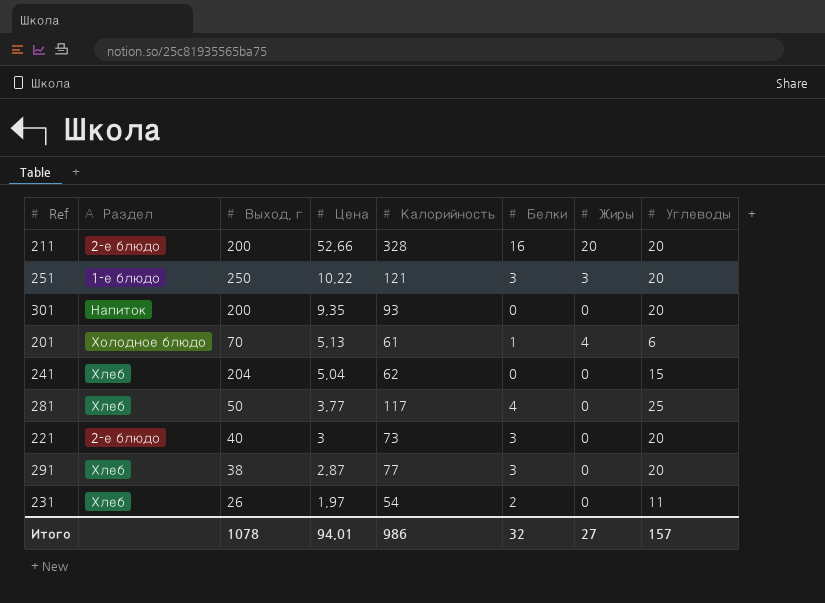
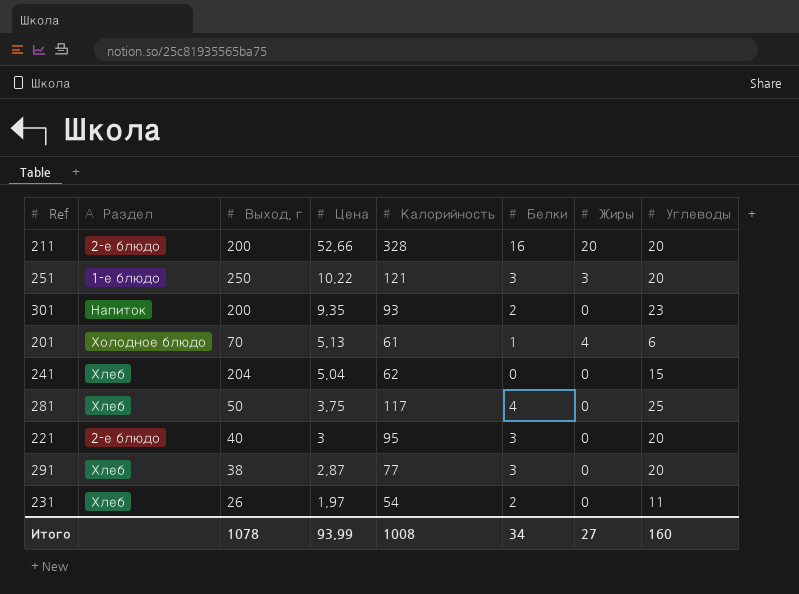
301 | Белки: 0 -> 2
301 | Углеводы: 20 -> 23
281 | Цена: 3,77 -> 3,75
221 | Калорийность: 73 -> 95
Итого | Цена: 94,01 -> 93,99
Итого | Калорийность: 986 -> 1008
Итого | Белки: 32 -> 34
Итого | Углеводы: 157 -> 160

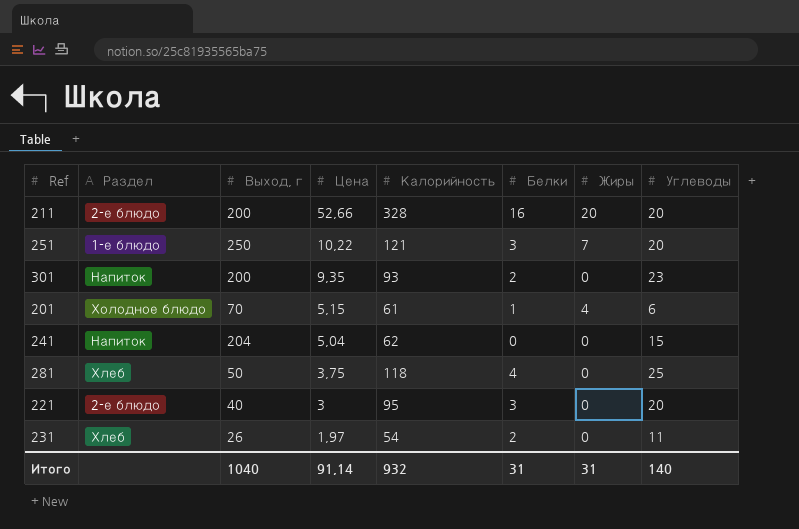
row 291: Хлеб | 38 | 2,87 | 77 | 3 | 0 | 20 -> none
251 | Жиры: 3 -> 7
201 | Цена: 5,13 -> 5,15
241 | Раздел: Хлеб -> Напиток
281 | Калорийность: 117 -> 118
Итого | Выход, г: 1078 -> 1040
Итого | Цена: 93,99 -> 91,14
Итого | Калорийность: 1008 -> 932
Итого | Белки: 34 -> 31
Итого | Жиры: 27 -> 31
Итого | Углеводы: 160 -> 140

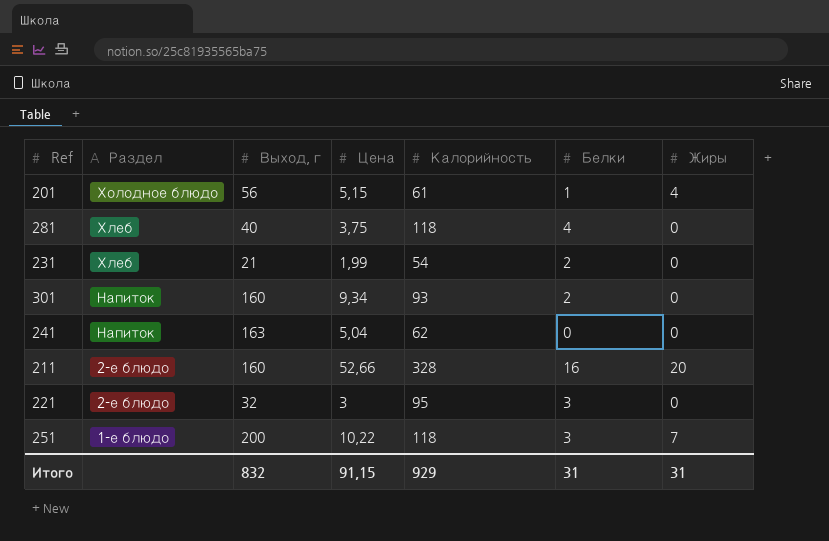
row order: Цена descending -> Раздел descending
column Углеводы | position: 8 -> none
201 | Выход, г: 70 -> 56
281 | Выход, г: 50 -> 40
231 | Выход, г: 26 -> 21
231 | Цена: 1,97 -> 1,99
301 | Выход, г: 200 -> 160
301 | Цена: 9,35 -> 9,34
241 | Выход, г: 204 -> 163
211 | Выход, г: 200 -> 160
221 | Выход, г: 40 -> 32
251 | Выход, г: 250 -> 200
251 | Калорийность: 121 -> 118
Итого | Выход, г: 1040 -> 832
Итого | Цена: 91,14 -> 91,15
Итого | Калорийность: 932 -> 929

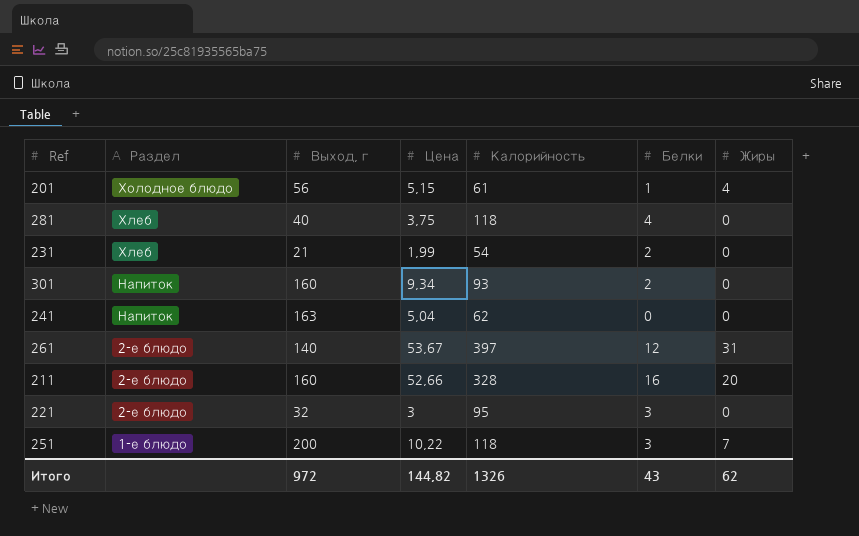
row 261: none -> 2-е блюдо | 140 | 53,67 | 397 | 12 | 31
Итого | Выход, г: 832 -> 972
Итого | Цена: 91,15 -> 144,82
Итого | Калорийность: 929 -> 1326
Итого | Белки: 31 -> 43
Итого | Жиры: 31 -> 62

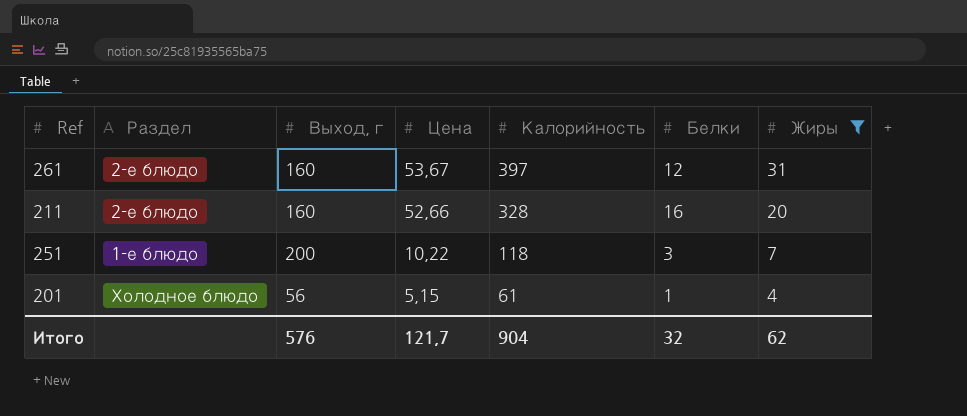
filter: none -> Жиры != 0
row order: Раздел descending -> Цена descending
261 | Выход, г: 140 -> 160
Итого | Выход, г: 972 -> 576
Итого | Цена: 144,82 -> 121,7
Итого | Калорийность: 1326 -> 904
Итого | Белки: 43 -> 32

